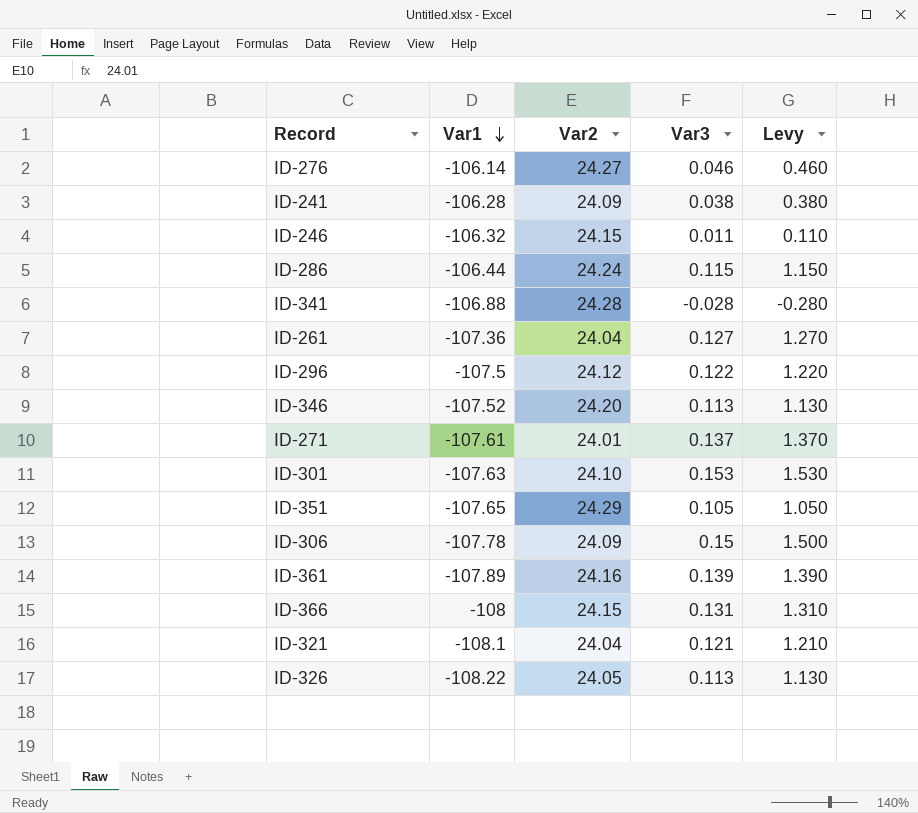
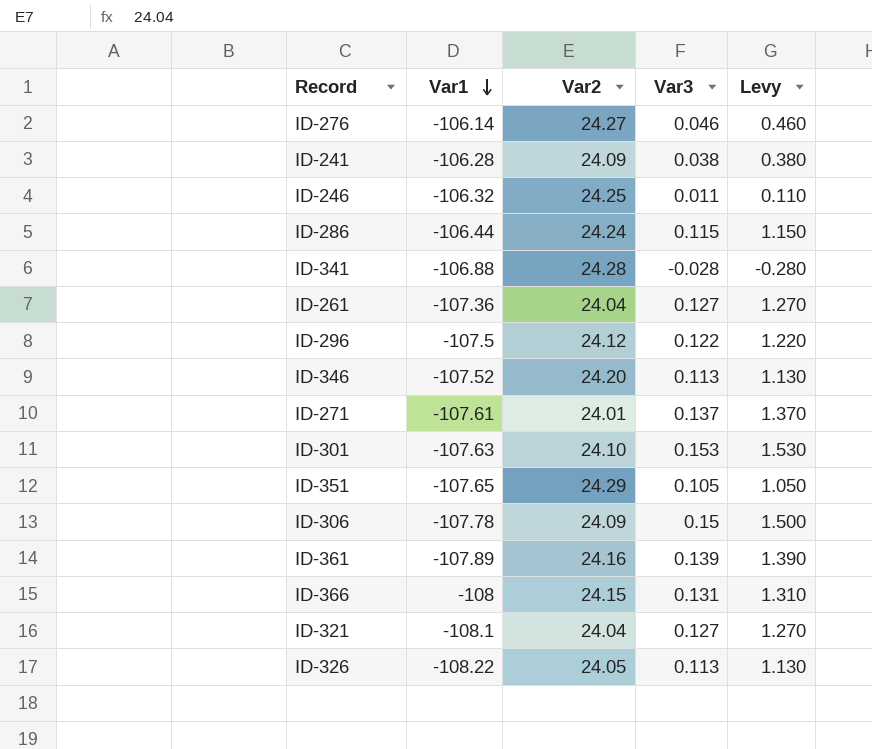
ID-246 | Var2: 24.15 -> 24.25
ID-321 | Var3: 0.121 -> 0.127
ID-321 | Levy: 1.210 -> 1.270

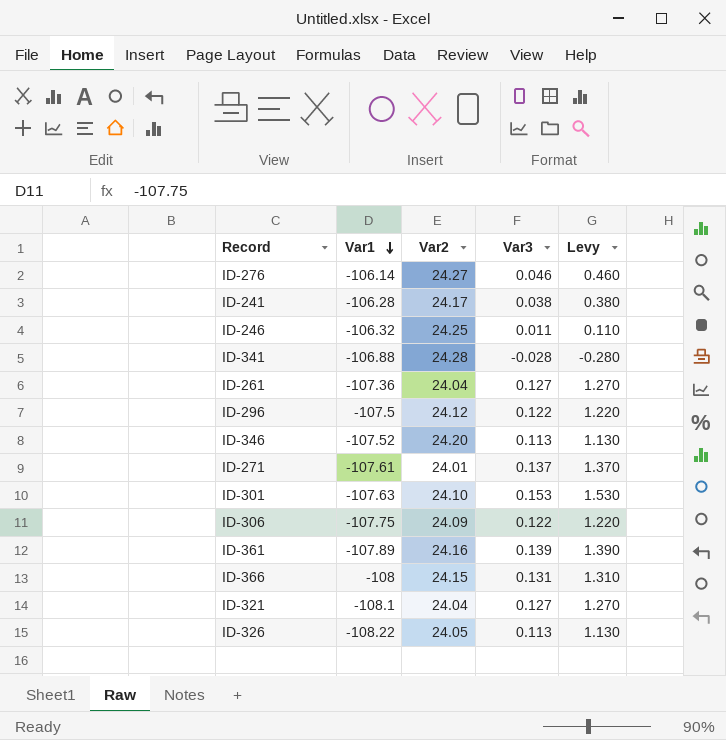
row ID-286: -106.44 | 24.24 | 0.115 | 1.150 -> none
row ID-351: -107.65 | 24.29 | 0.105 | 1.050 -> none
ID-241 | Var2: 24.09 -> 24.17
ID-306 | Var1: -107.78 -> -107.75
ID-306 | Var3: 0.15 -> 0.122
ID-306 | Levy: 1.500 -> 1.220

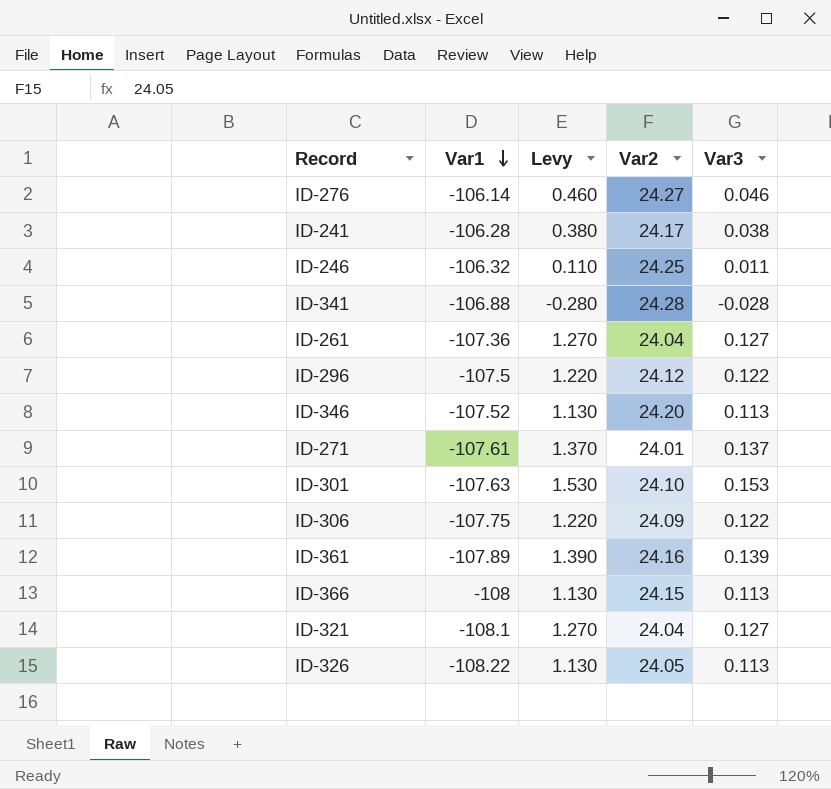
column Levy | position: 5 -> 3
ID-366 | Levy: 1.310 -> 1.130
ID-366 | Var3: 0.131 -> 0.113

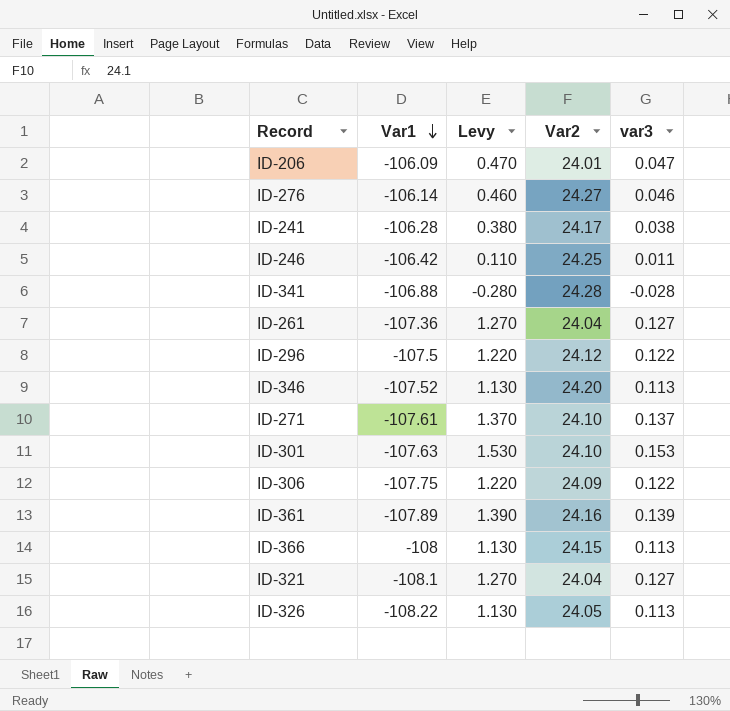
column name: Var3 -> var3
row ID-206: none -> -106.09 | 0.470 | 24.01 | 0.047
ID-246 | Var1: -106.32 -> -106.42
ID-271 | Var2: 24.01 -> 24.10

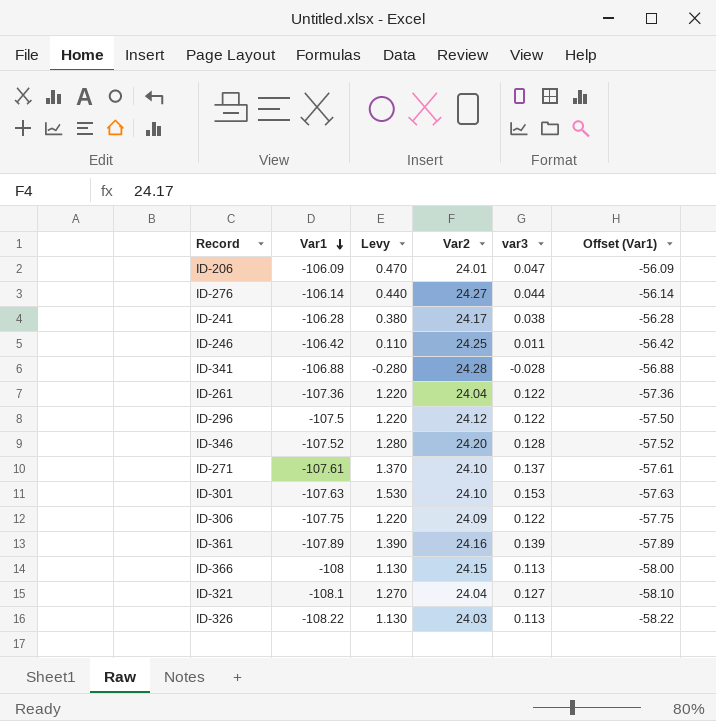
column Offset (Var1) | formula: none -> [Var1] + 50
ID-276 | Levy: 0.460 -> 0.440
ID-276 | var3: 0.046 -> 0.044
ID-261 | Levy: 1.270 -> 1.220
ID-261 | var3: 0.127 -> 0.122
ID-346 | Levy: 1.130 -> 1.280
ID-346 | var3: 0.113 -> 0.128
ID-326 | Var2: 24.05 -> 24.03

